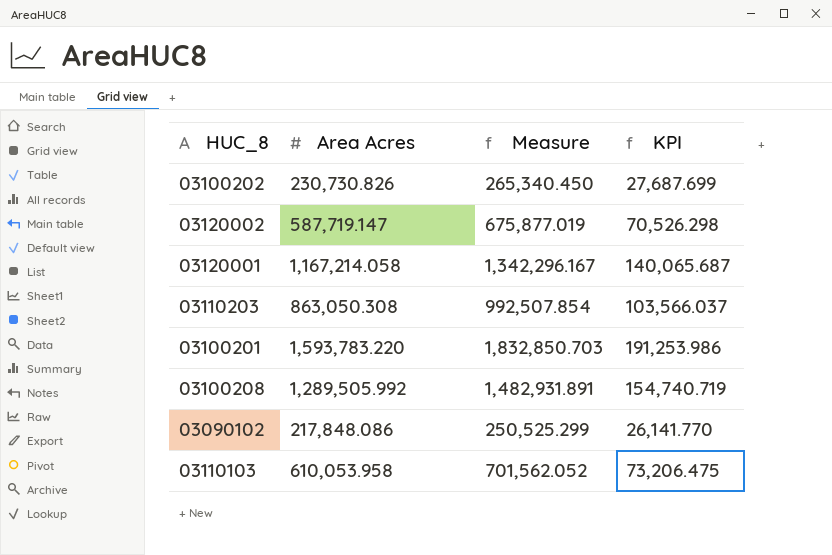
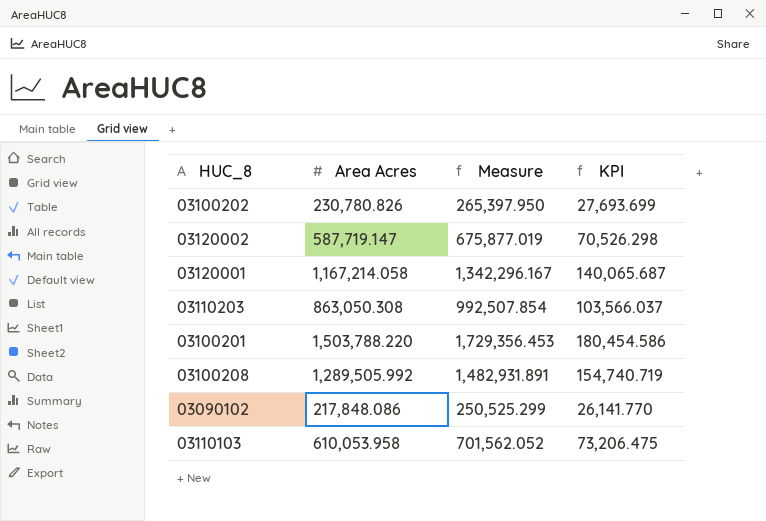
03100202 | Area Acres: 230,730.826 -> 230,780.826
03100202 | Measure: 265,340.450 -> 265,397.950
03100202 | KPI: 27,687.699 -> 27,693.699
03100201 | Area Acres: 1,593,783.220 -> 1,503,788.220
03100201 | Measure: 1,832,850.703 -> 1,729,356.453
03100201 | KPI: 191,253.986 -> 180,454.586

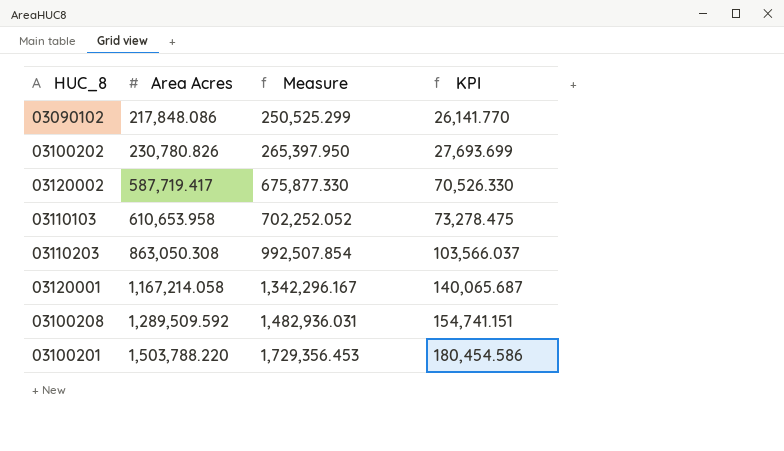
row order: none -> Area Acres ascending
03120002 | Area Acres: 587,719.147 -> 587,719.417
03120002 | Measure: 675,877.019 -> 675,877.330
03120002 | KPI: 70,526.298 -> 70,526.330
03110103 | Area Acres: 610,053.958 -> 610,653.958
03110103 | Measure: 701,562.052 -> 702,252.052
03110103 | KPI: 73,206.475 -> 73,278.475
03100208 | Area Acres: 1,289,505.992 -> 1,289,509.592
03100208 | Measure: 1,482,931.891 -> 1,482,936.031
03100208 | KPI: 154,740.719 -> 154,741.151

